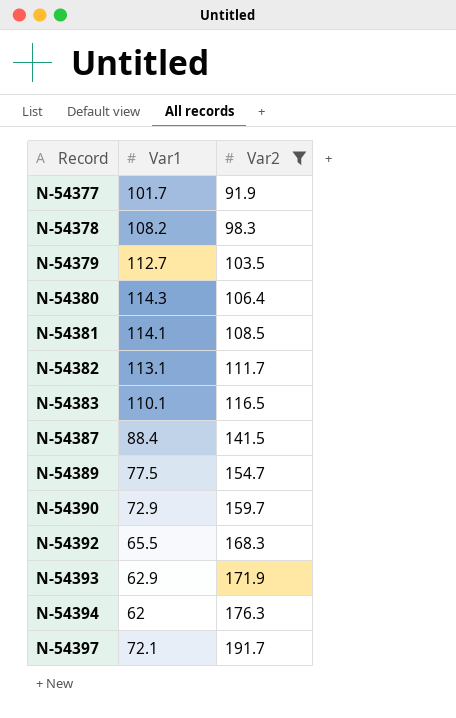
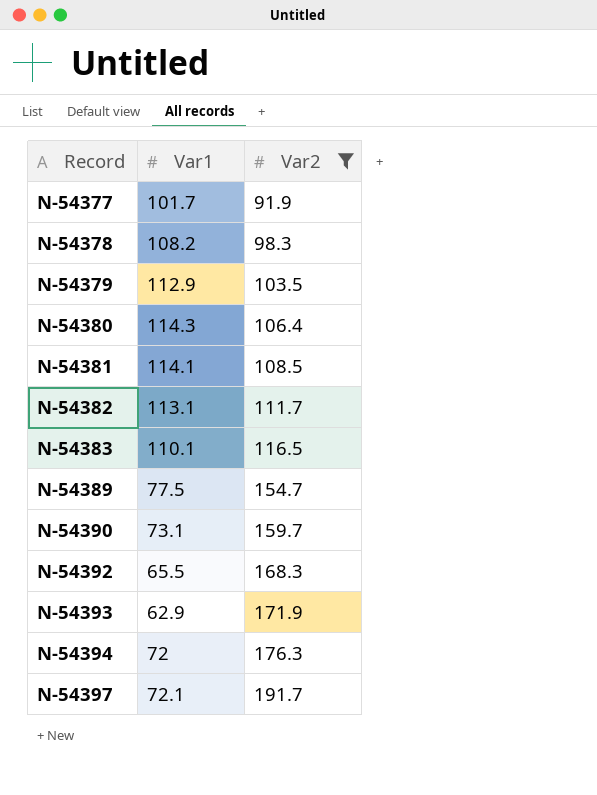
row N-54387: 88.4 | 141.5 -> none
N-54379 | Var1: 112.7 -> 112.9
N-54390 | Var1: 72.9 -> 73.1
N-54394 | Var1: 62 -> 72

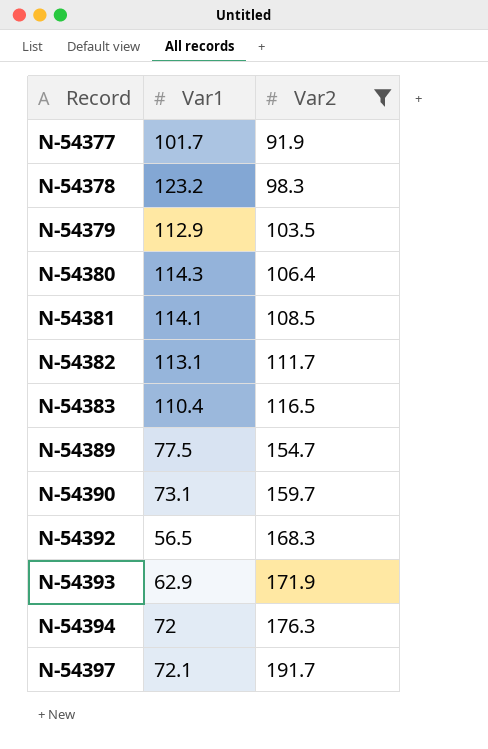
N-54378 | Var1: 108.2 -> 123.2
N-54383 | Var1: 110.1 -> 110.4
N-54392 | Var1: 65.5 -> 56.5

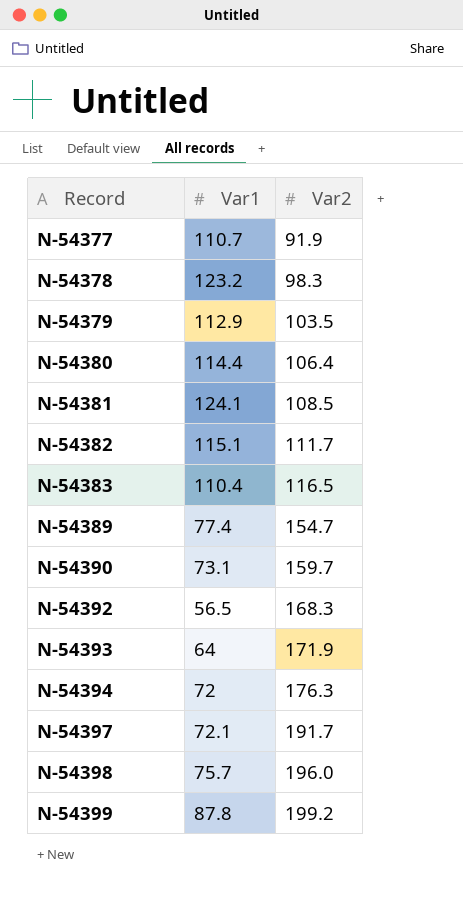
filter: Var2 <= 191.7 -> none
N-54377 | Var1: 101.7 -> 110.7
N-54380 | Var1: 114.3 -> 114.4
N-54381 | Var1: 114.1 -> 124.1
N-54382 | Var1: 113.1 -> 115.1
N-54389 | Var1: 77.5 -> 77.4
N-54393 | Var1: 62.9 -> 64

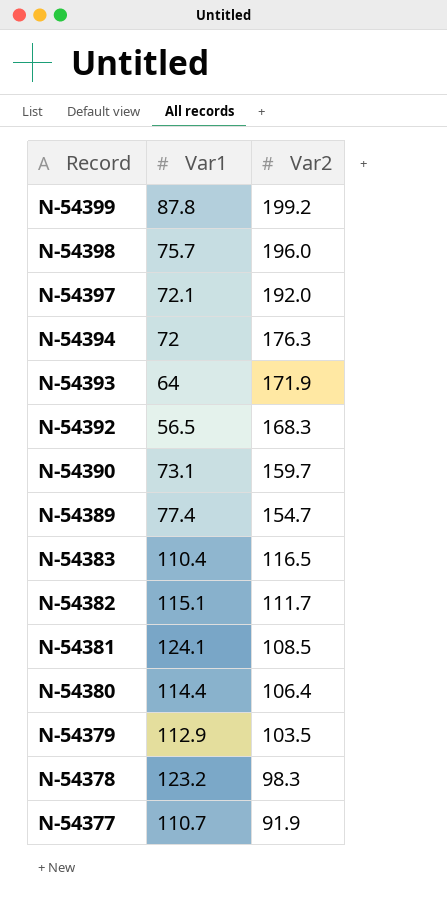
row order: Record ascending -> Record descending
N-54397 | Var2: 191.7 -> 192.0

